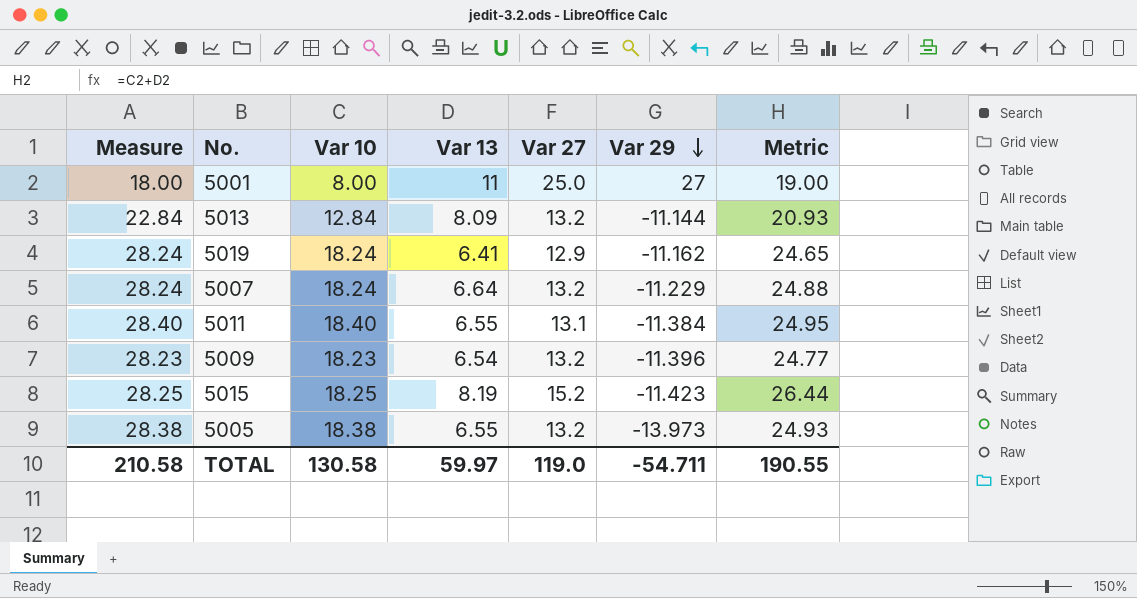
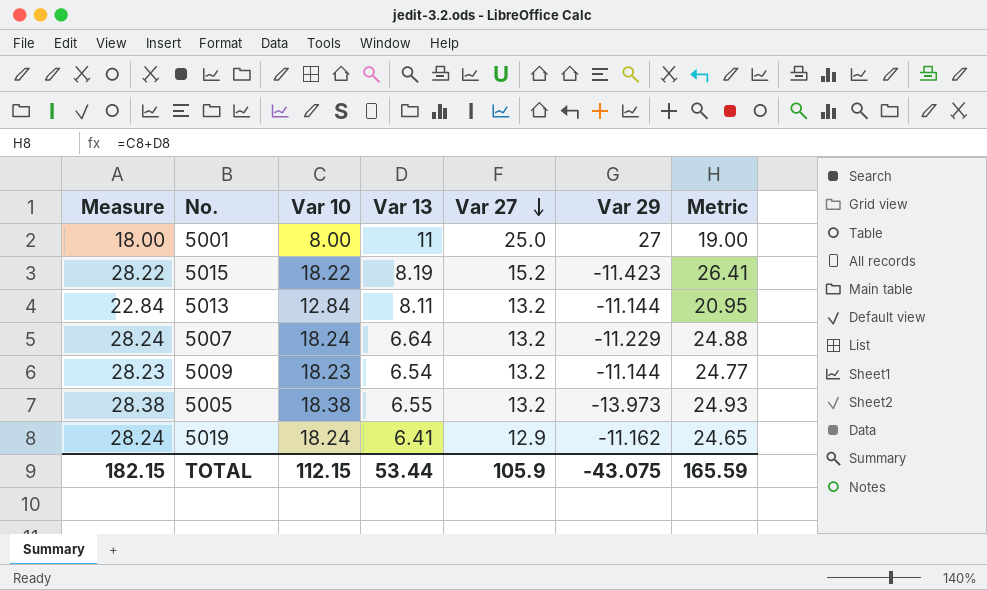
row order: Var 29 descending -> Var 27 descending
row 5011: 28.40 | 18.40 | 6.55 | 13.1 | -11.384 | 24.95 -> none
5015 | Measure: 28.25 -> 28.22
5015 | Var 10: 18.25 -> 18.22
5015 | Metric: 26.44 -> 26.41
5013 | Var 13: 8.09 -> 8.11
5013 | Metric: 20.93 -> 20.95
5009 | Var 29: -11.396 -> -11.144
TOTAL | Measure: 210.58 -> 182.15
TOTAL | Var 10: 130.58 -> 112.15
TOTAL | Var 13: 59.97 -> 53.44
TOTAL | Var 27: 119.0 -> 105.9
TOTAL | Var 29: -54.711 -> -43.075
TOTAL | Metric: 190.55 -> 165.59

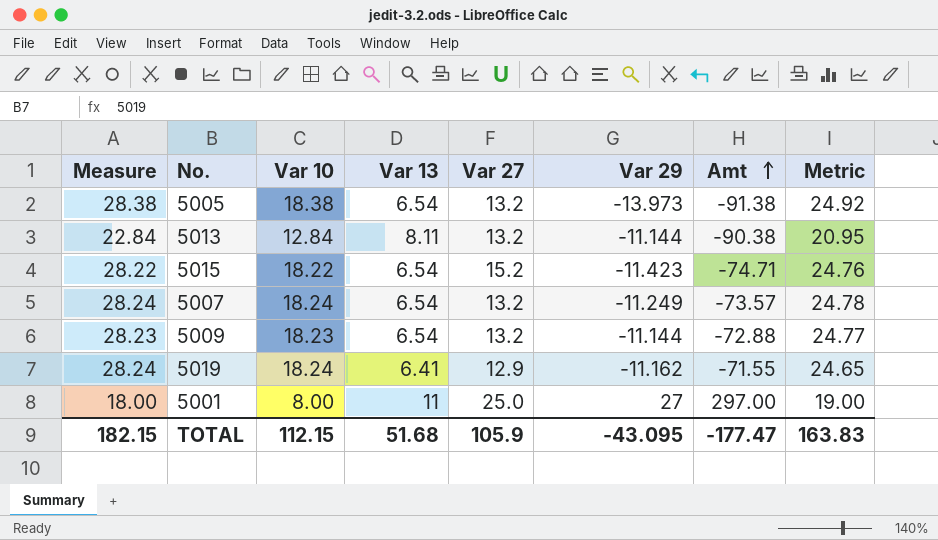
row order: Var 27 descending -> Amt ascending
column Amt | formula: none -> [Var 13] * [Var 29]
5005 | Var 13: 6.55 -> 6.54
5005 | Metric: 24.93 -> 24.92
5015 | Var 13: 8.19 -> 6.54
5015 | Metric: 26.41 -> 24.76
5007 | Var 13: 6.64 -> 6.54
5007 | Var 29: -11.229 -> -11.249
5007 | Metric: 24.88 -> 24.78
TOTAL | Var 13: 53.44 -> 51.68
TOTAL | Var 29: -43.075 -> -43.095
TOTAL | Metric: 165.59 -> 163.83

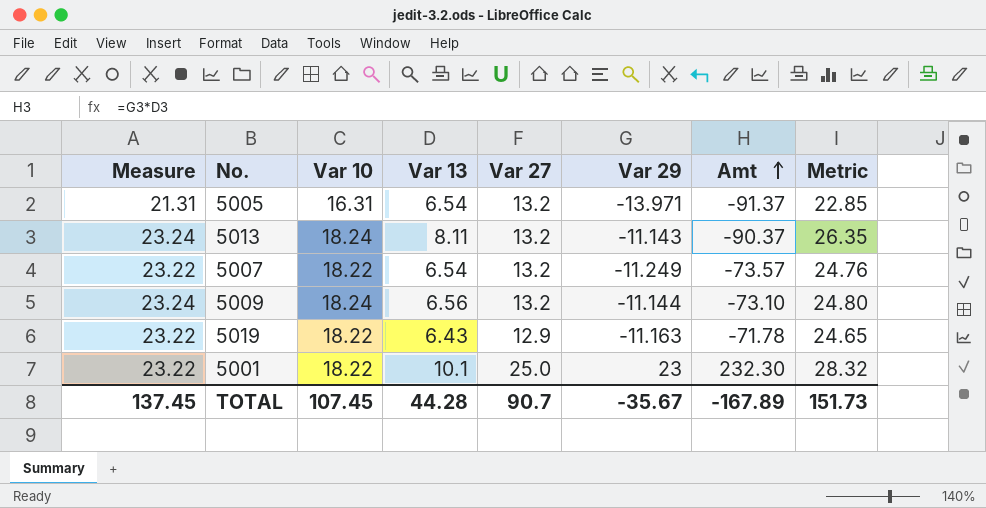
column Measure | formula: [Var 10] + 10 -> [Var 10] + 5
row 5015: 28.22 | 18.22 | 6.54 | 15.2 | -11.423 | -74.71 | 24.76 -> none
5005 | Var 10: 18.38 -> 16.31
5005 | Var 29: -13.973 -> -13.971
5005 | Amt: -91.38 -> -91.37
5005 | Metric: 24.92 -> 22.85
5013 | Var 10: 12.84 -> 18.24
5013 | Var 29: -11.144 -> -11.143
5013 | Amt: -90.38 -> -90.37
5013 | Metric: 20.95 -> 26.35
5007 | Var 10: 18.24 -> 18.22
5007 | Metric: 24.78 -> 24.76
5009 | Var 10: 18.23 -> 18.24
5009 | Var 13: 6.54 -> 6.56
5009 | Amt: -72.88 -> -73.10
5009 | Metric: 24.77 -> 24.80
5019 | Var 10: 18.24 -> 18.22
5019 | Var 13: 6.41 -> 6.43
5019 | Var 29: -11.162 -> -11.163
5019 | Amt: -71.55 -> -71.78
5001 | Var 10: 8.00 -> 18.22
5001 | Var 13: 11 -> 10.1
5001 | Var 29: 27 -> 23
5001 | Amt: 297.00 -> 232.30
5001 | Metric: 19.00 -> 28.32
TOTAL | Measure: 182.15 -> 137.45
TOTAL | Var 10: 112.15 -> 107.45
TOTAL | Var 13: 51.68 -> 44.28
TOTAL | Var 27: 105.9 -> 90.7
TOTAL | Var 29: -43.095 -> -35.67
TOTAL | Amt: -177.47 -> -167.89
TOTAL | Metric: 163.83 -> 151.73

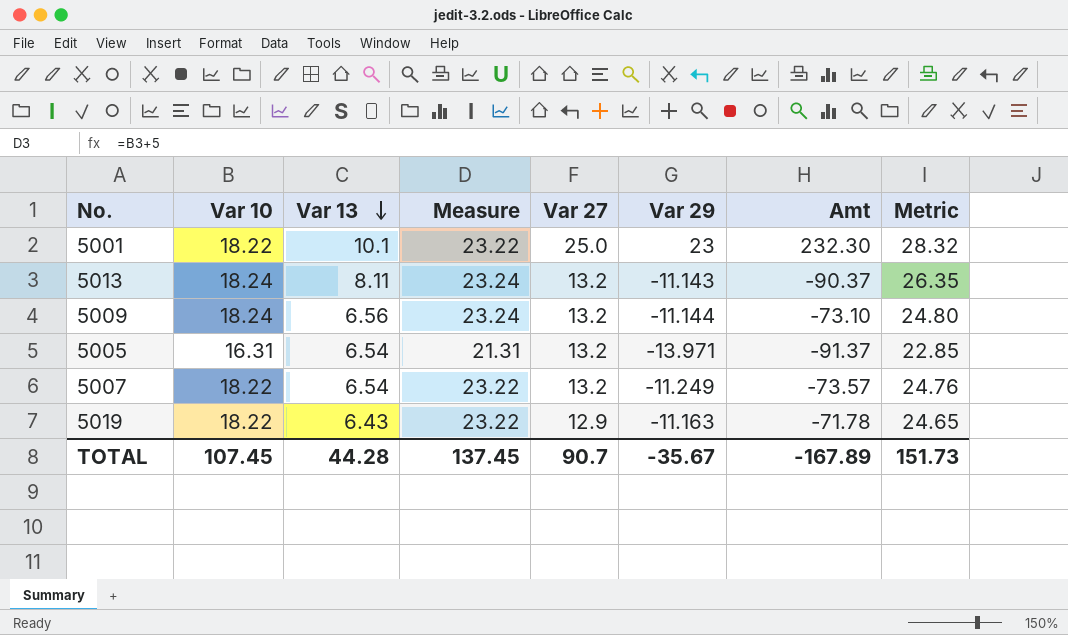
row order: Amt ascending -> Var 13 descending
column Measure | position: 1 -> 4

